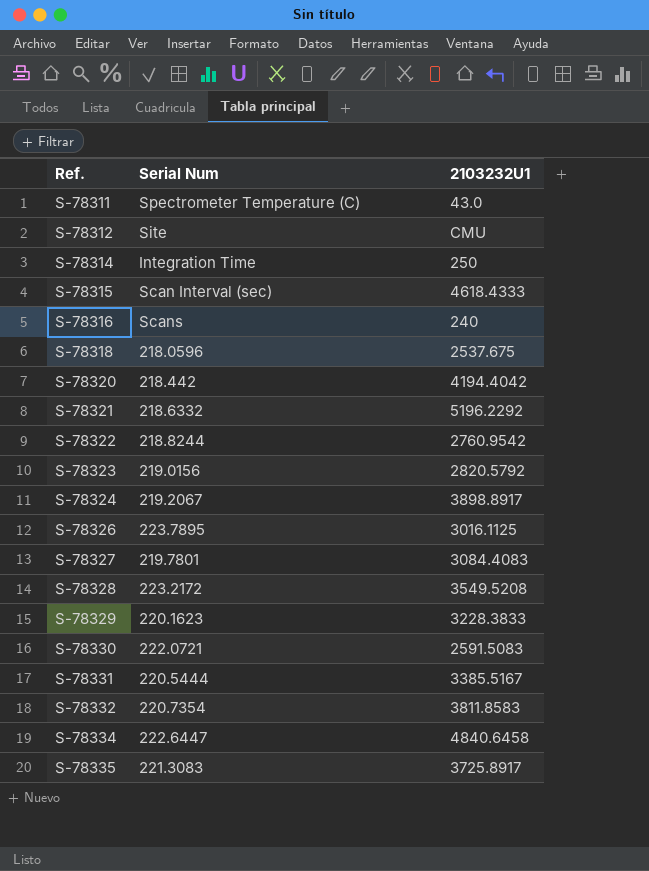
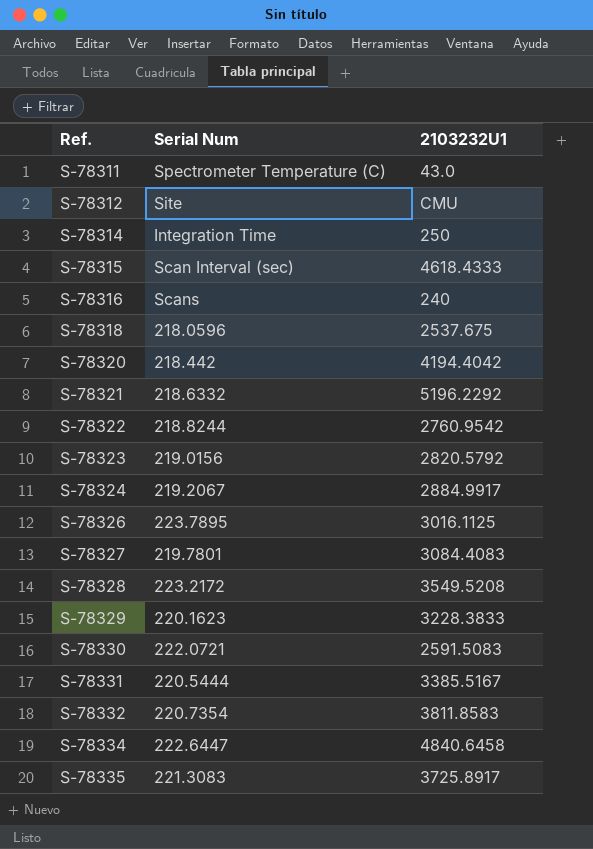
S-78324 | 2103232U1: 3898.8917 -> 2884.9917

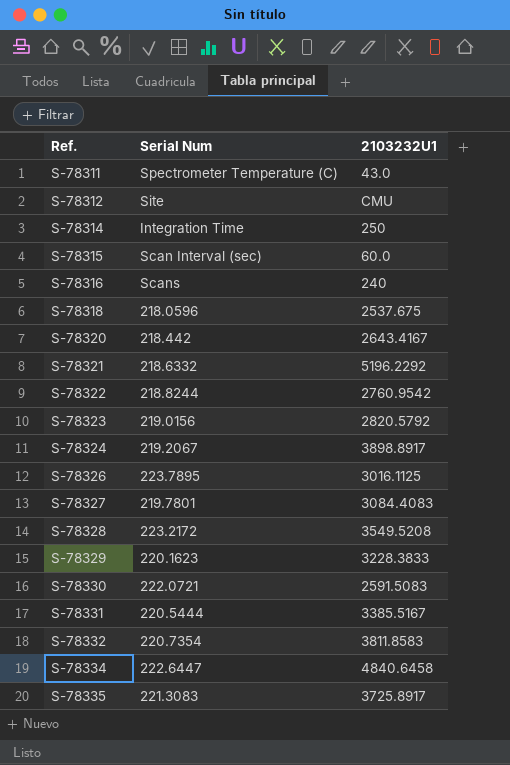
S-78315 | 2103232U1: 4618.4333 -> 60.0
S-78320 | 2103232U1: 4194.4042 -> 2643.4167
S-78324 | 2103232U1: 2884.9917 -> 3898.8917

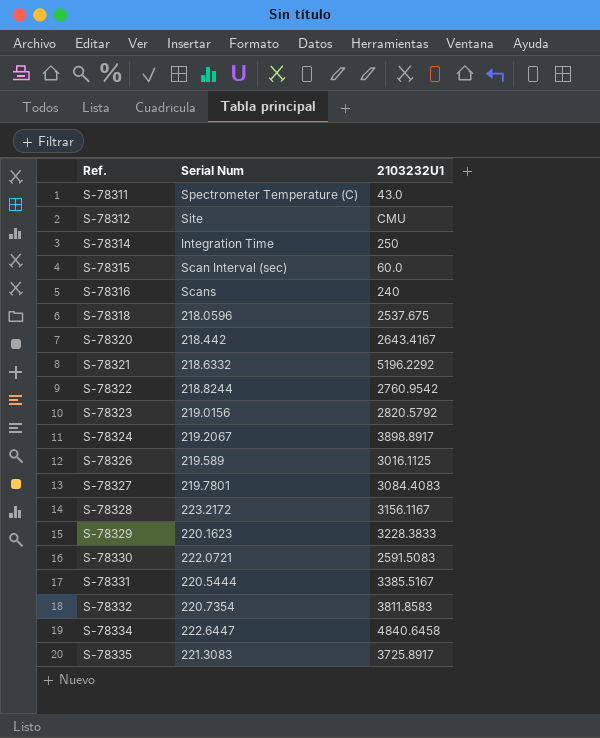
S-78326 | Serial Num: 223.7895 -> 219.589
S-78328 | 2103232U1: 3549.5208 -> 3156.1167

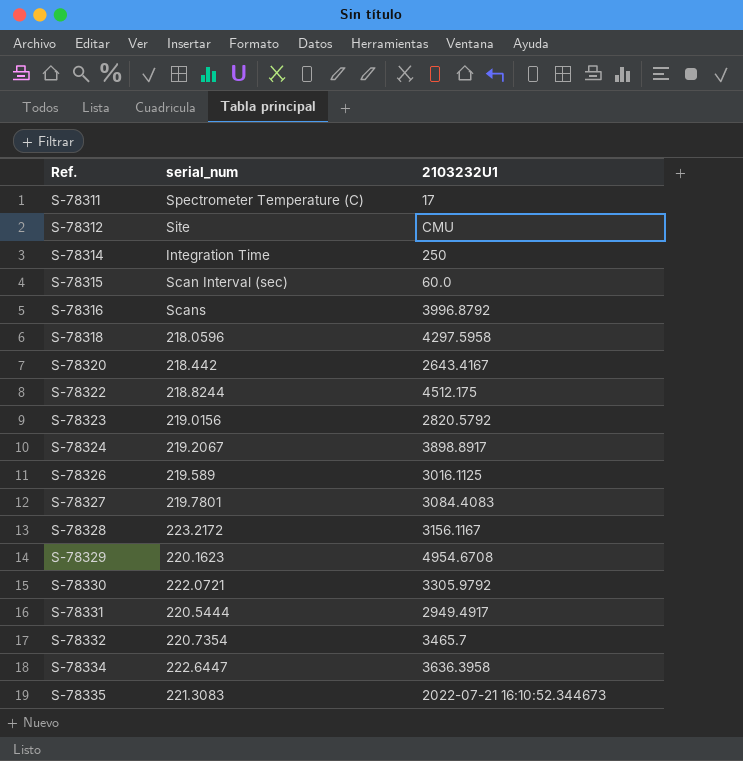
column name: Serial Num -> serial_num
row S-78321: 218.6332 | 5196.2292 -> none
S-78311 | 2103232U1: 43.0 -> 17
S-78316 | 2103232U1: 240 -> 3996.8792
S-78318 | 2103232U1: 2537.675 -> 4297.5958
S-78322 | 2103232U1: 2760.9542 -> 4512.175
S-78329 | 2103232U1: 3228.3833 -> 4954.6708
S-78330 | 2103232U1: 2591.5083 -> 3305.9792
S-78331 | 2103232U1: 3385.5167 -> 2949.4917
S-78332 | 2103232U1: 3811.8583 -> 3465.7
S-78334 | 2103232U1: 4840.6458 -> 3636.3958
S-78335 | 2103232U1: 3725.8917 -> 2022-07-21 16:10:52.344673

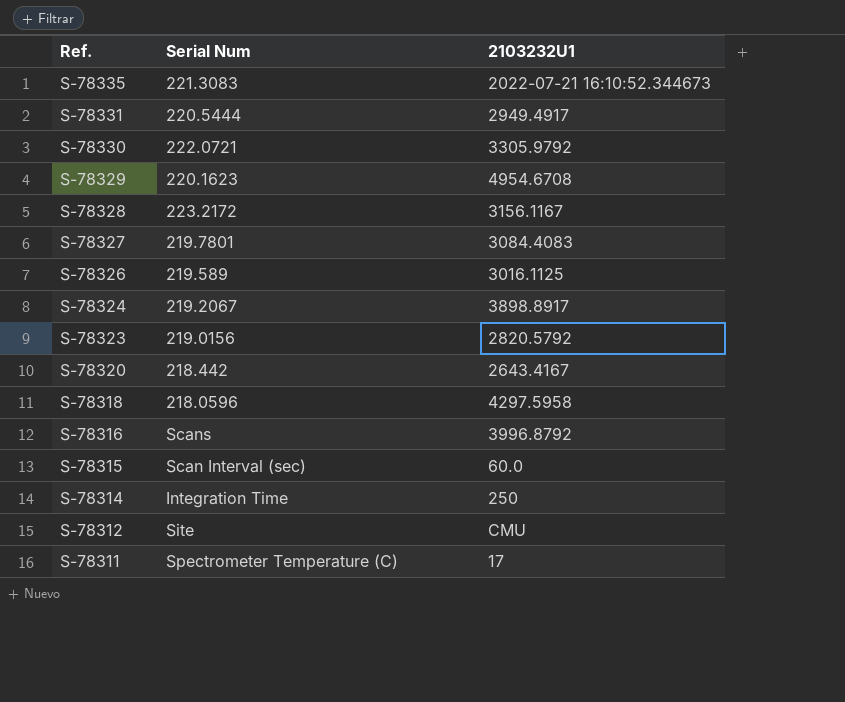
row order: Ref. ascending -> Ref. descending
column name: serial_num -> Serial Num
row S-78322: 218.8244 | 4512.175 -> none
row S-78332: 220.7354 | 3465.7 -> none
row S-78334: 222.6447 | 3636.3958 -> none

